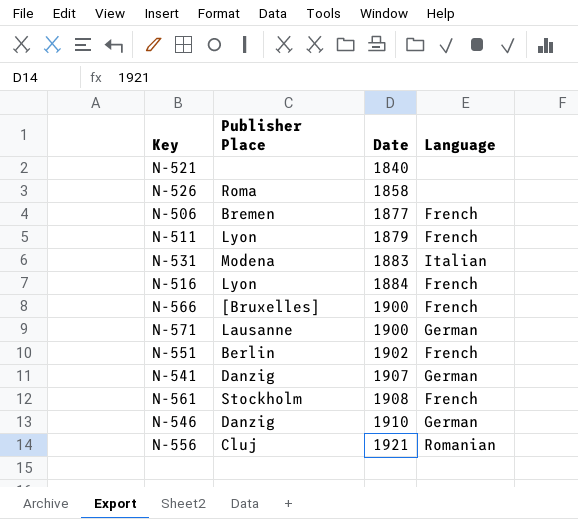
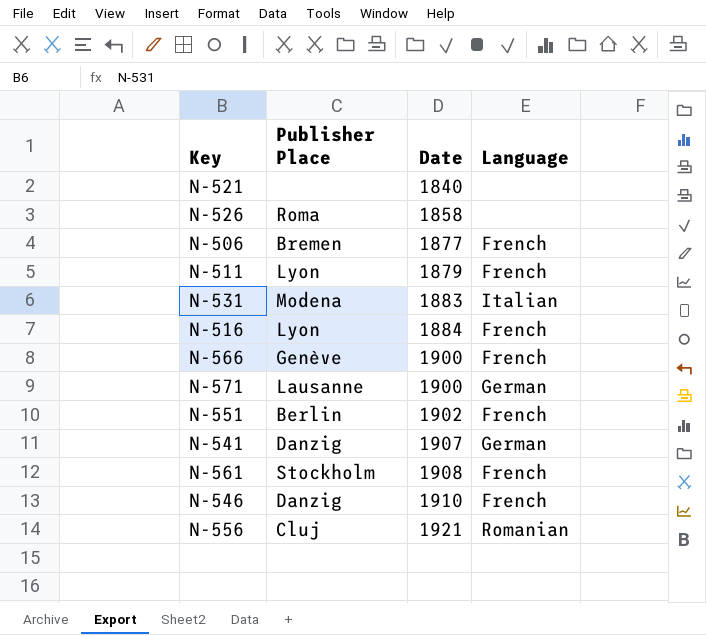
N-566 | Publisher Place: [Bruxelles] -> Genève
N-546 | Language: German -> French

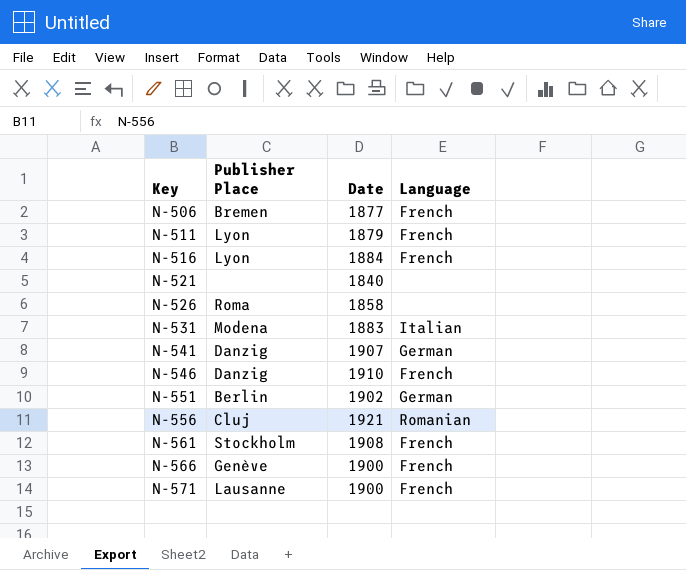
row order: Date ascending -> Key ascending
N-551 | Language: French -> German
N-571 | Language: German -> French

